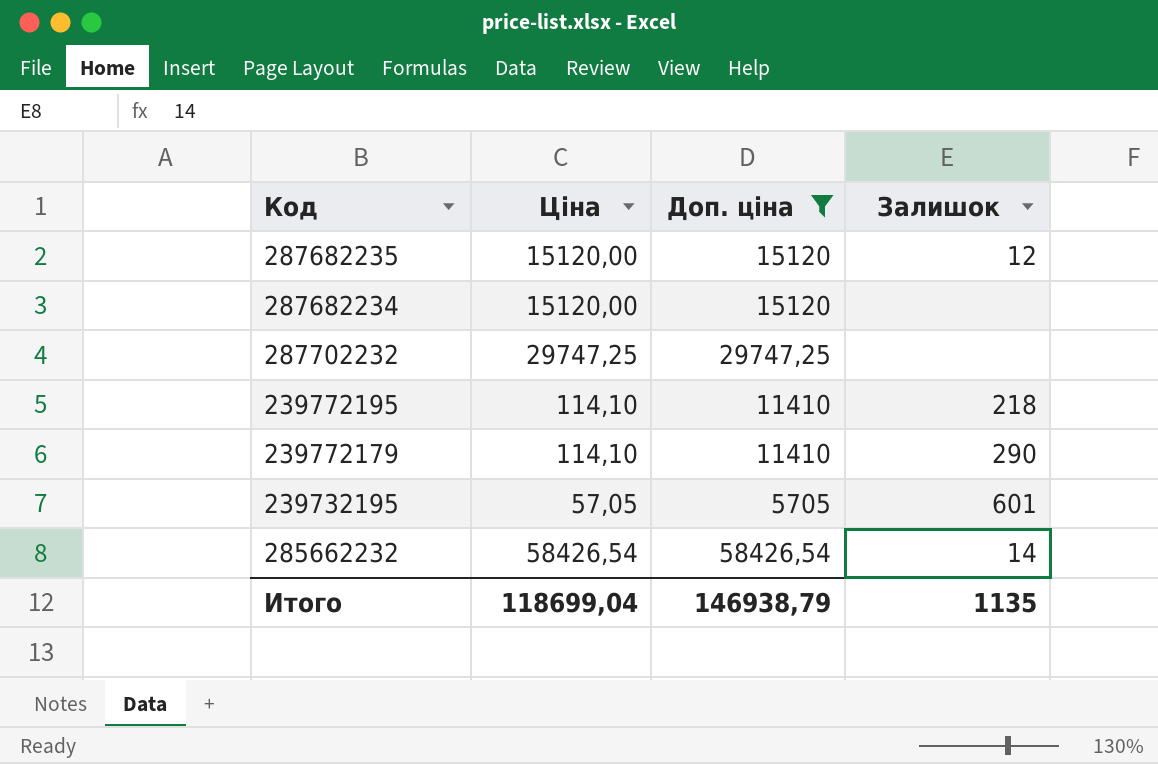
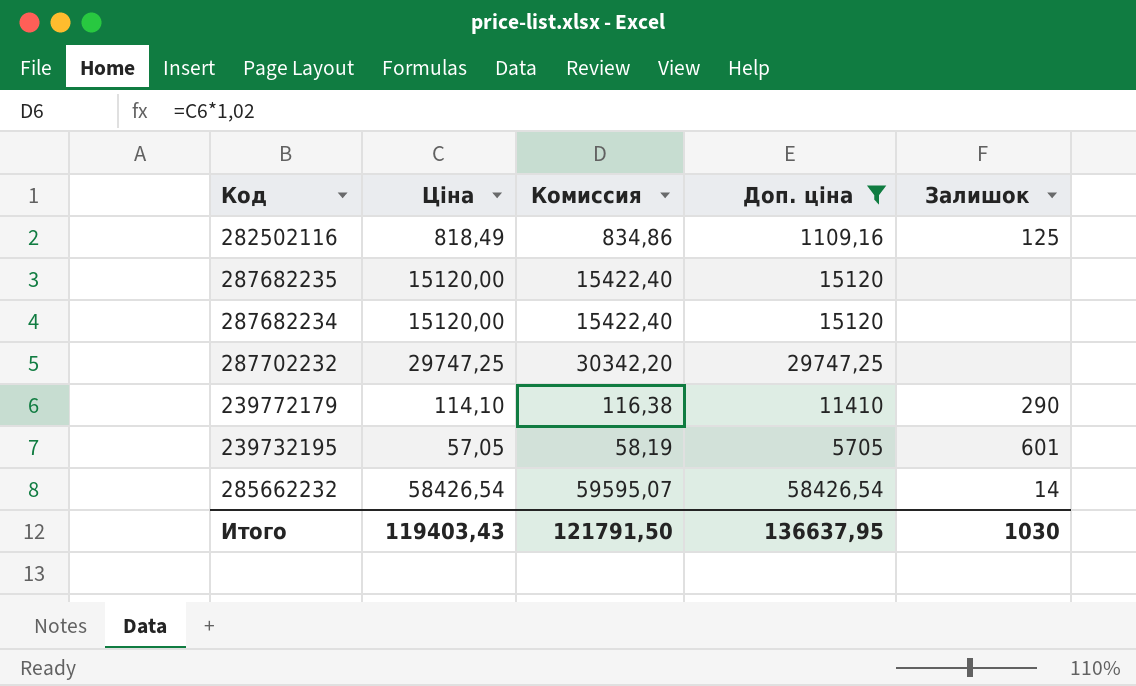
column Комиссия | formula: none -> [Ціна] * 1,02
row 239772195: 114,10 | 11410 | 218 -> none
row 282502116: none -> 818,49 | 834,86 | 1109,16 | 125
287682235 | Залишок: 12 -> none
Итого | Ціна: 118699,04 -> 119403,43
Итого | Доп. ціна: 146938,79 -> 136637,95
Итого | Залишок: 1135 -> 1030

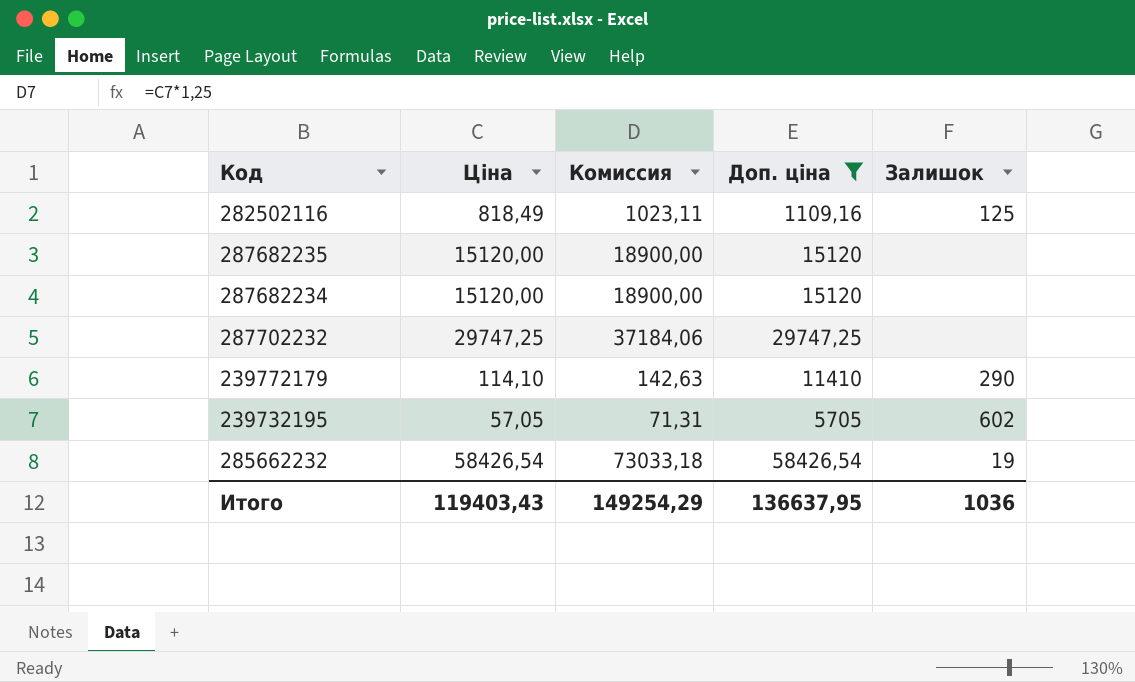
column Комиссия | formula: [Ціна] * 1,02 -> [Ціна] * 1,25
239732195 | Залишок: 601 -> 602
285662232 | Залишок: 14 -> 19
Итого | Комиссия: 121791,50 -> 149254,29
Итого | Залишок: 1030 -> 1036

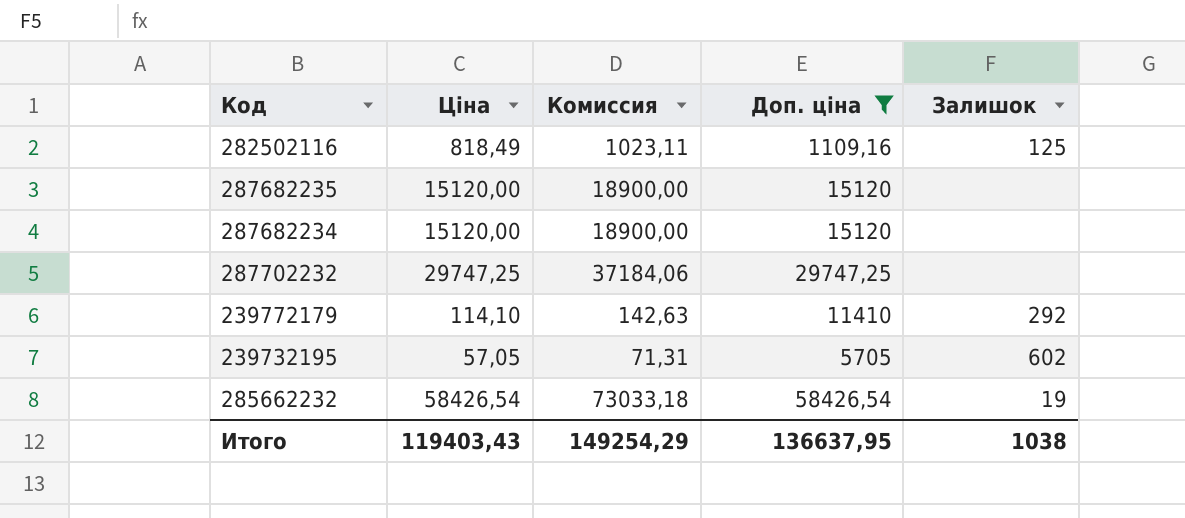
239772179 | Залишок: 290 -> 292
Итого | Залишок: 1036 -> 1038

